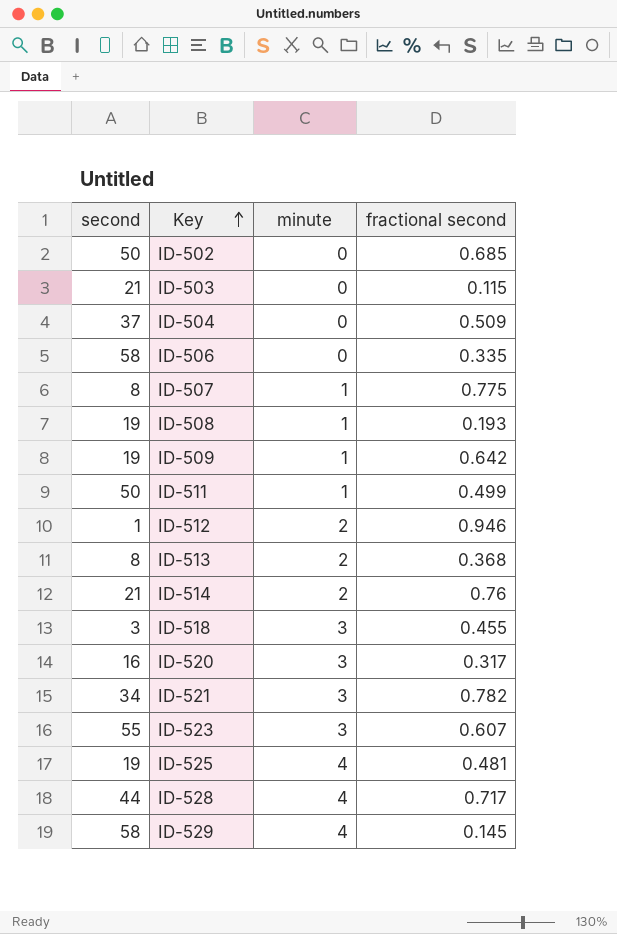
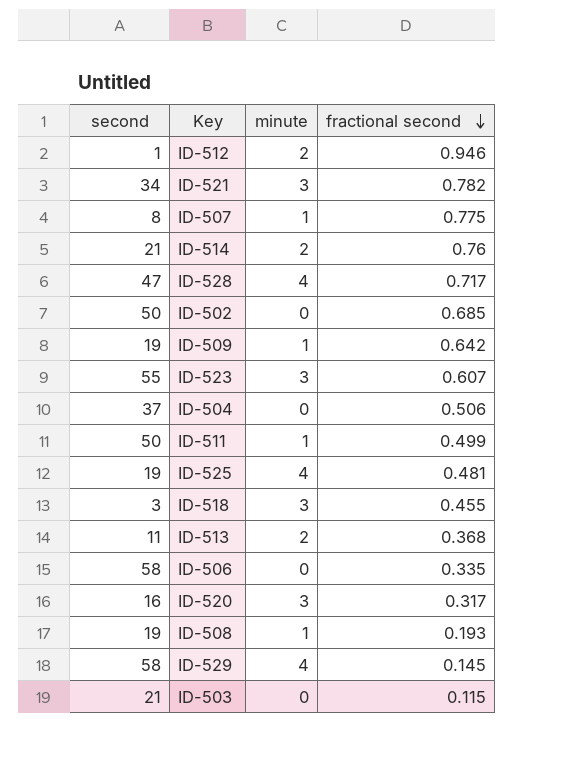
row order: Key ascending -> fractional second descending
ID-528 | second: 44 -> 47
ID-504 | fractional second: 0.509 -> 0.506
ID-513 | second: 8 -> 11

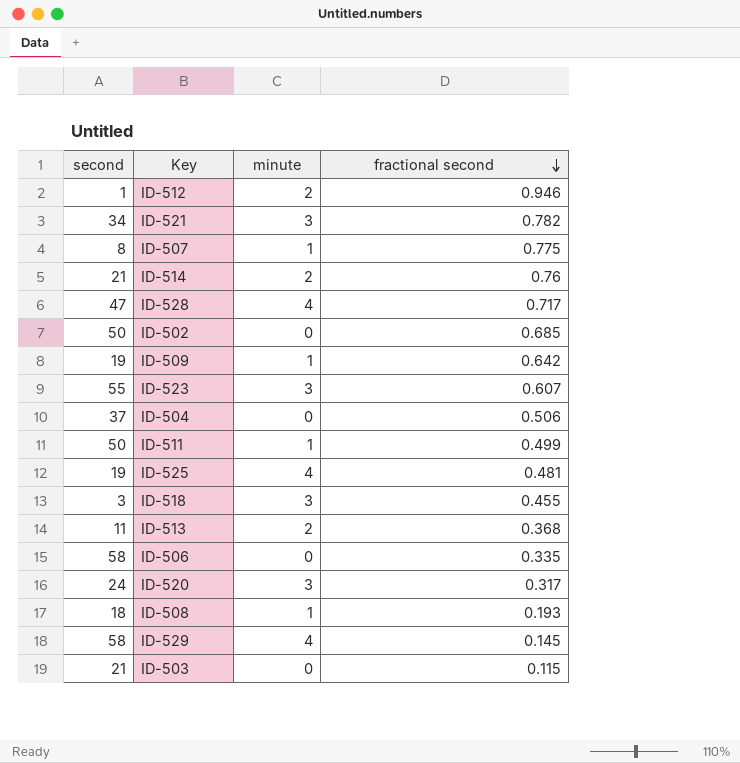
ID-520 | second: 16 -> 24
ID-508 | second: 19 -> 18

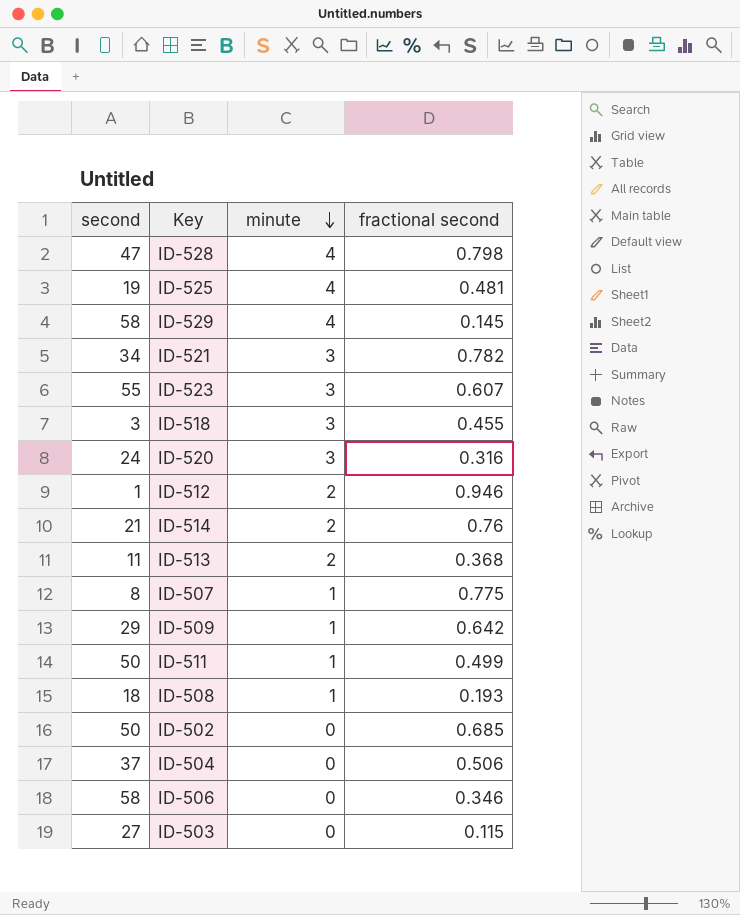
row order: fractional second descending -> minute descending
ID-528 | fractional second: 0.717 -> 0.798
ID-520 | fractional second: 0.317 -> 0.316
ID-509 | second: 19 -> 29
ID-506 | fractional second: 0.335 -> 0.346
ID-503 | second: 21 -> 27

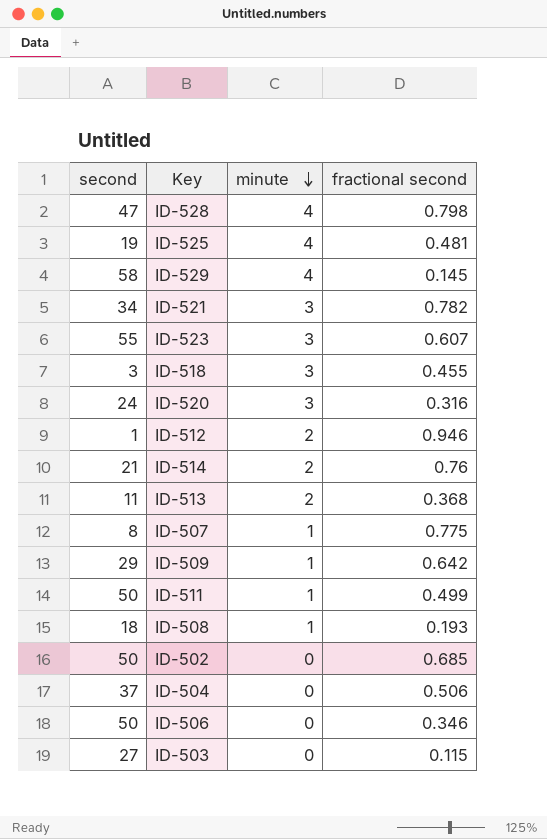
ID-506 | second: 58 -> 50

